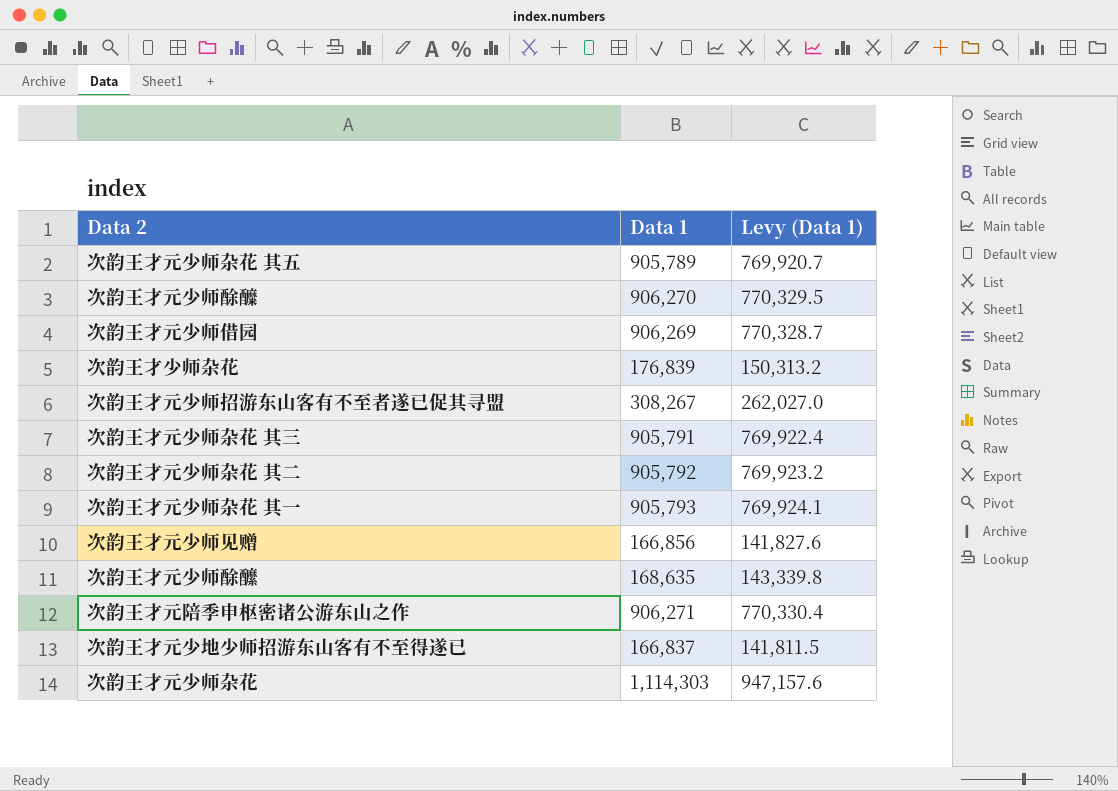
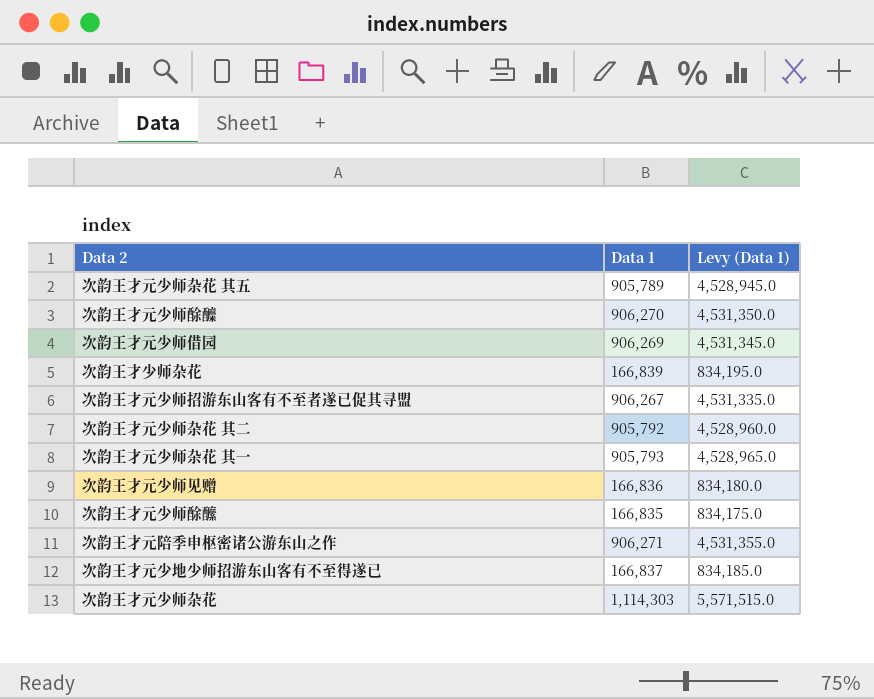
column Levy (Data 1) | formula: [Data 1] * 0.85 -> [Data 1] * 5
row 次韵王才元少师杂花 其三: 905,791 | 769,922.4 -> none
次韵王才少师杂花 | Data 1: 176,839 -> 166,839
次韵王才元少师招游东山客有不至者遂已促其寻盟 | Data 1: 308,267 -> 906,267
次韵王才元少师见赠 | Data 1: 166,856 -> 166,836
次韵王才元少师酴醿 | Data 1: 168,635 -> 166,835

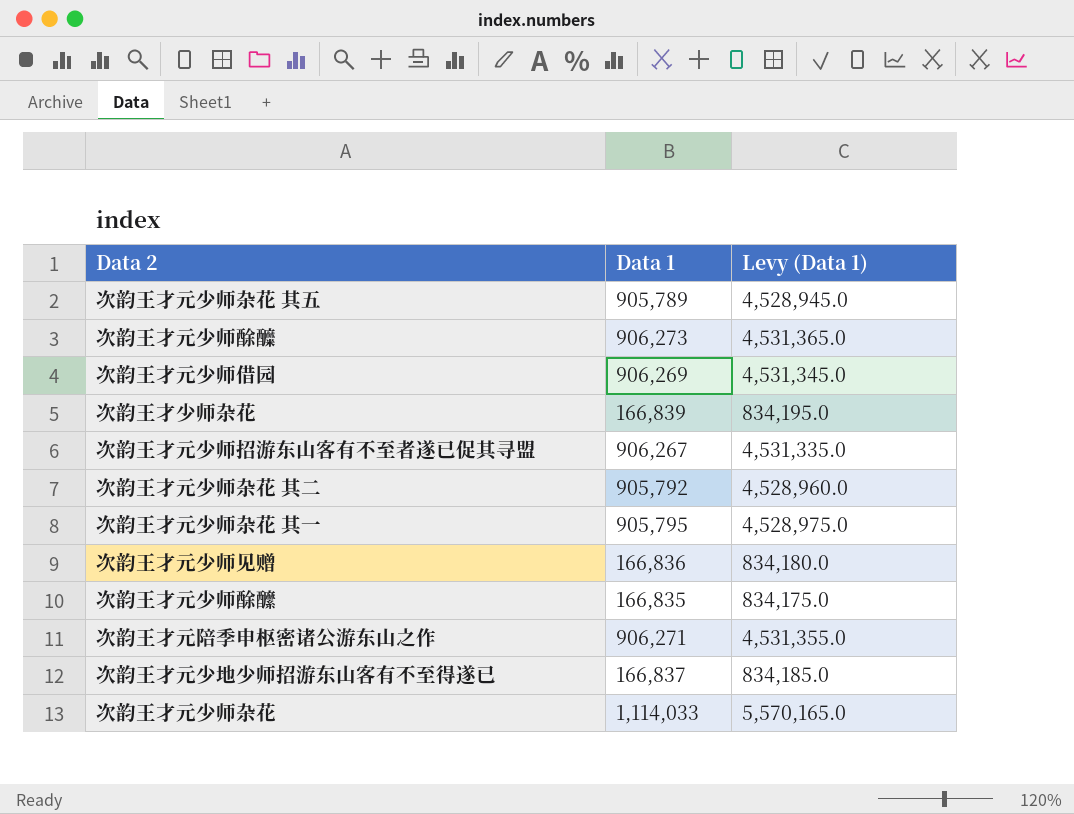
次韵王才元少师酴醾 | Data 1: 906,270 -> 906,273
次韵王才元少师酴醾 | Levy (Data 1): 4,531,350.0 -> 4,531,365.0
次韵王才元少师杂花 其一 | Data 1: 905,793 -> 905,795
次韵王才元少师杂花 其一 | Levy (Data 1): 4,528,965.0 -> 4,528,975.0
次韵王才元少师杂花 | Data 1: 1,114,303 -> 1,114,033
次韵王才元少师杂花 | Levy (Data 1): 5,571,515.0 -> 5,570,165.0

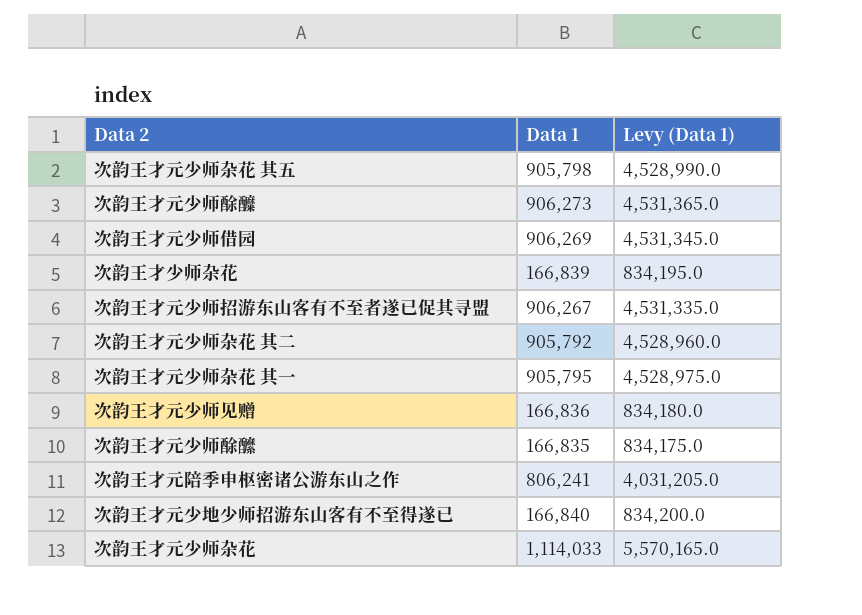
次韵王才元少师杂花 其五 | Data 1: 905,789 -> 905,798
次韵王才元少师杂花 其五 | Levy (Data 1): 4,528,945.0 -> 4,528,990.0
次韵王才元陪季申枢密诸公游东山之作 | Data 1: 906,271 -> 806,241
次韵王才元陪季申枢密诸公游东山之作 | Levy (Data 1): 4,531,355.0 -> 4,031,205.0
次韵王才元少地少师招游东山客有不至得遂已 | Data 1: 166,837 -> 166,840
次韵王才元少地少师招游东山客有不至得遂已 | Levy (Data 1): 834,185.0 -> 834,200.0

